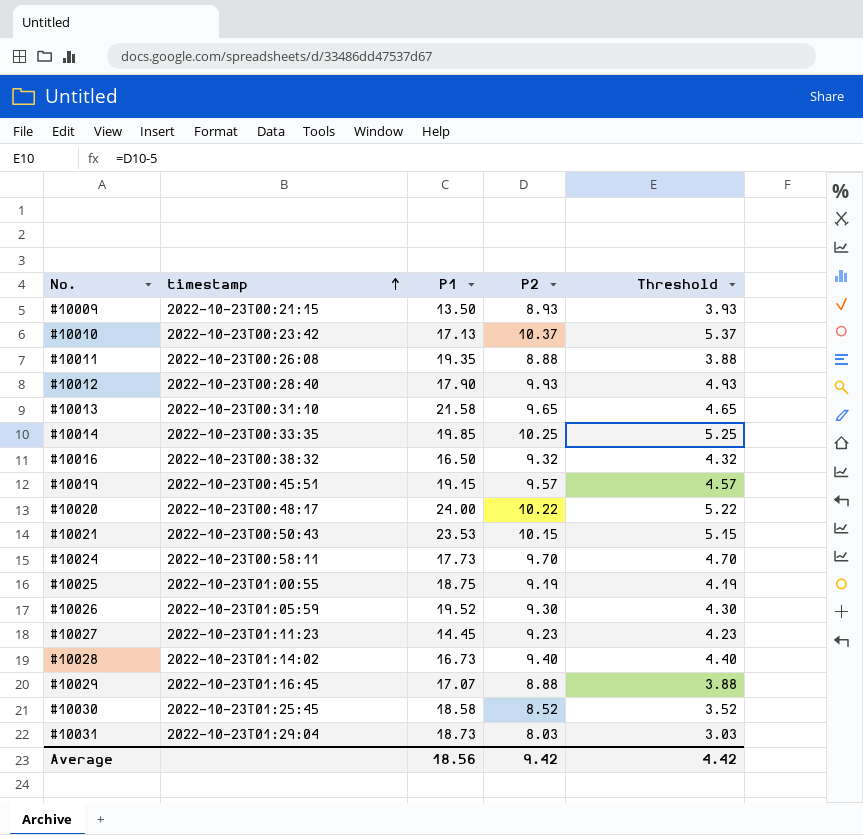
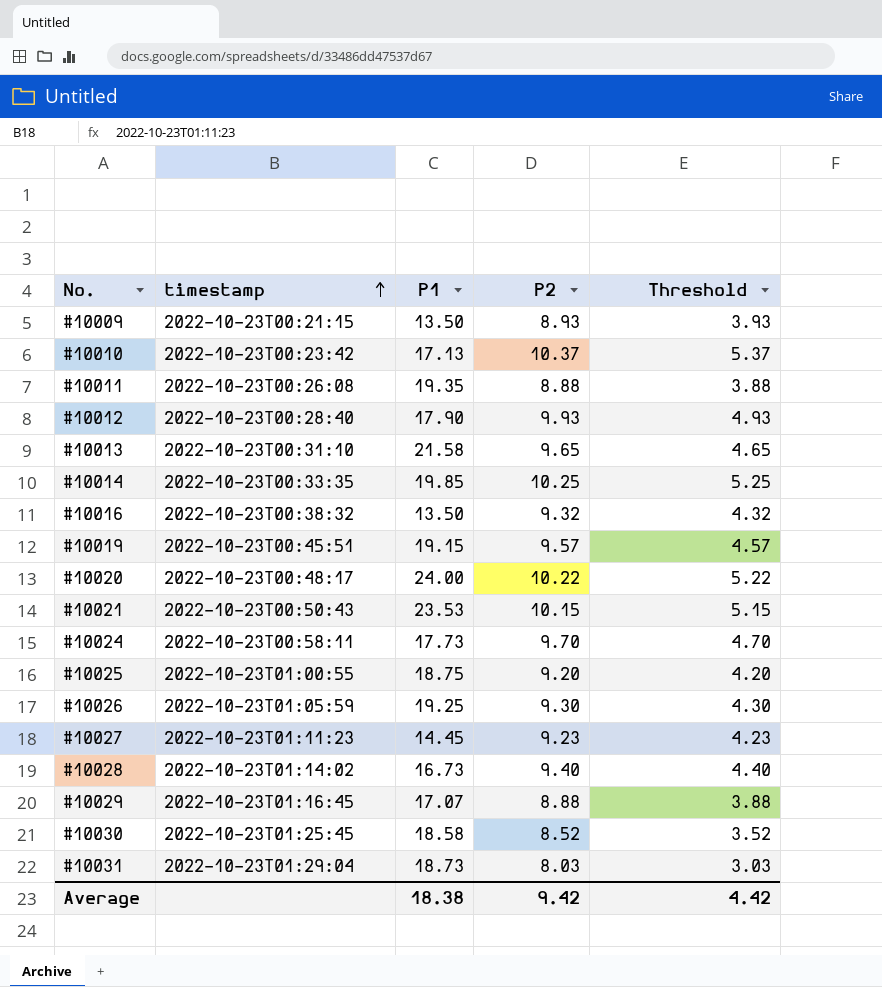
#10016 | P1: 16.50 -> 13.50
#10025 | P2: 9.19 -> 9.20
#10025 | Threshold: 4.19 -> 4.20
#10026 | P1: 19.52 -> 19.25
Average | P1: 18.56 -> 18.38

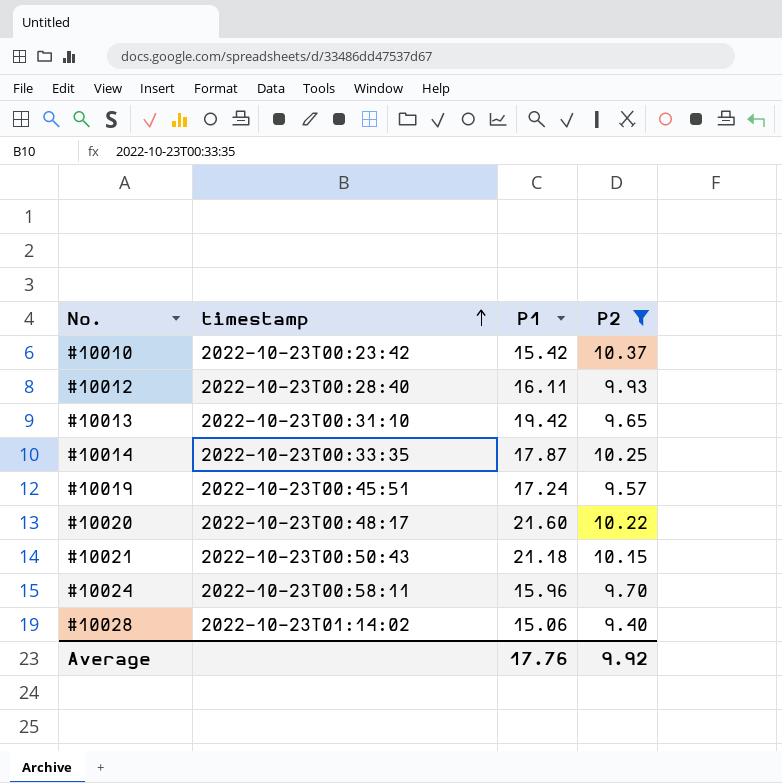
filter: none -> P2 >= 9.40
column Threshold | formula: [P2] - 5 -> none
#10010 | P1: 17.13 -> 15.42
#10012 | P1: 17.90 -> 16.11
#10013 | P1: 21.58 -> 19.42
#10014 | P1: 19.85 -> 17.87
#10019 | P1: 19.15 -> 17.24
#10020 | P1: 24.00 -> 21.60
#10021 | P1: 23.53 -> 21.18
#10024 | P1: 17.73 -> 15.96
#10028 | P1: 16.73 -> 15.06
Average | P1: 18.38 -> 17.76
Average | P2: 9.42 -> 9.92

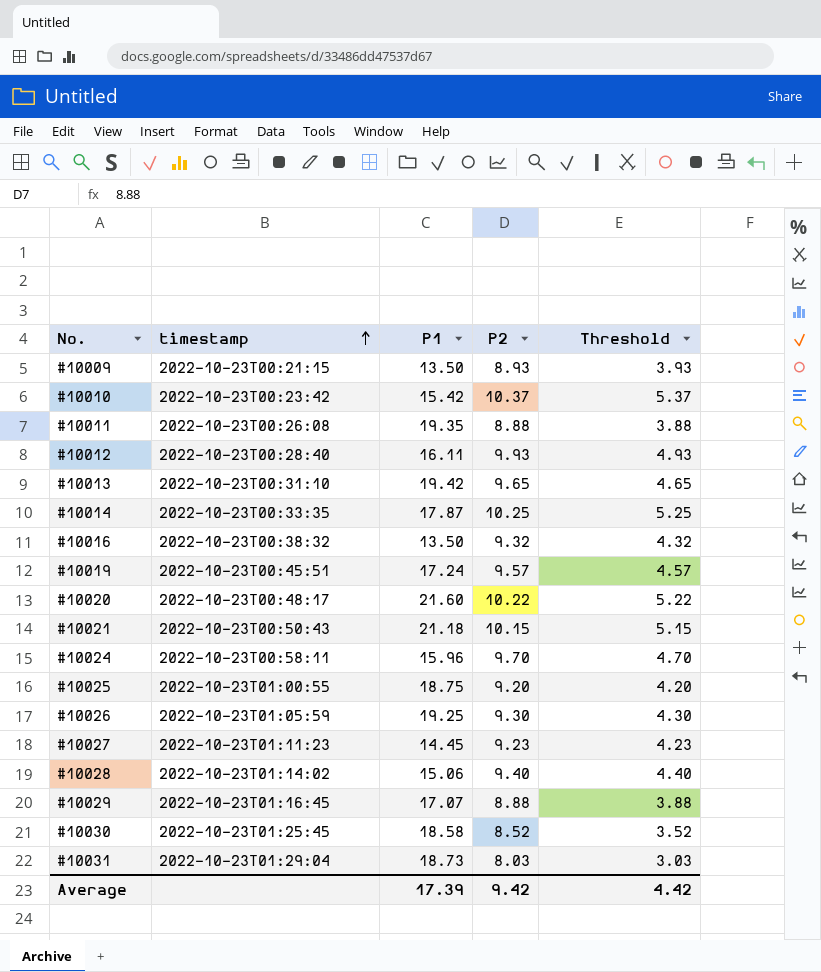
filter: P2 >= 9.40 -> none
column Threshold | formula: none -> [P2] - 5
Average | P1: 17.76 -> 17.39
Average | P2: 9.92 -> 9.42

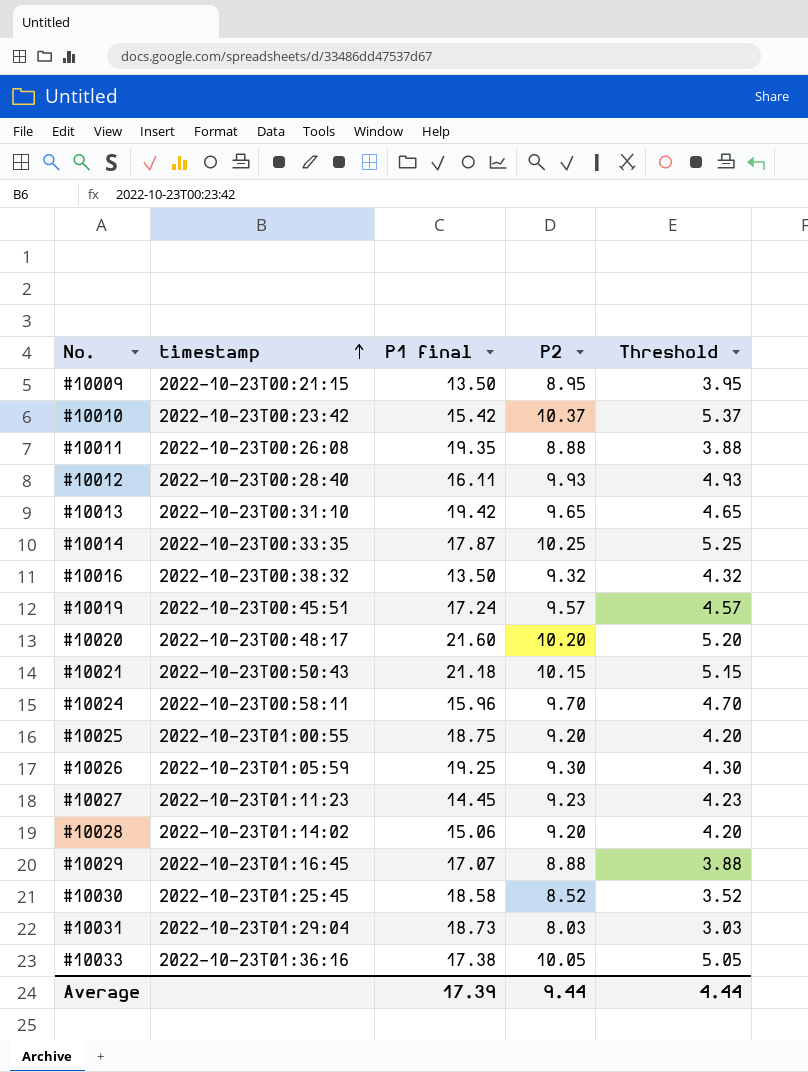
column name: P1 -> P1 final
#10009 | P2: 8.93 -> 8.95
#10009 | Threshold: 3.93 -> 3.95
#10020 | P2: 10.22 -> 10.20
#10020 | Threshold: 5.22 -> 5.20
#10028 | P2: 9.40 -> 9.20
#10028 | Threshold: 4.40 -> 4.20
row #10033: none -> 2022-10-23T01:36:16 | 17.38 | 10.05 | 5.05
Average | P2: 9.42 -> 9.44
Average | Threshold: 4.42 -> 4.44

